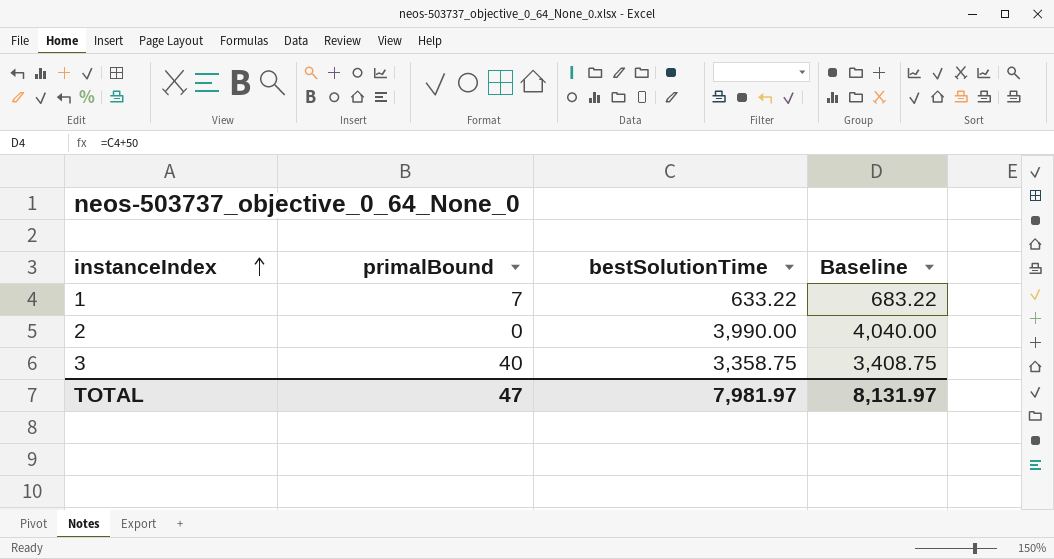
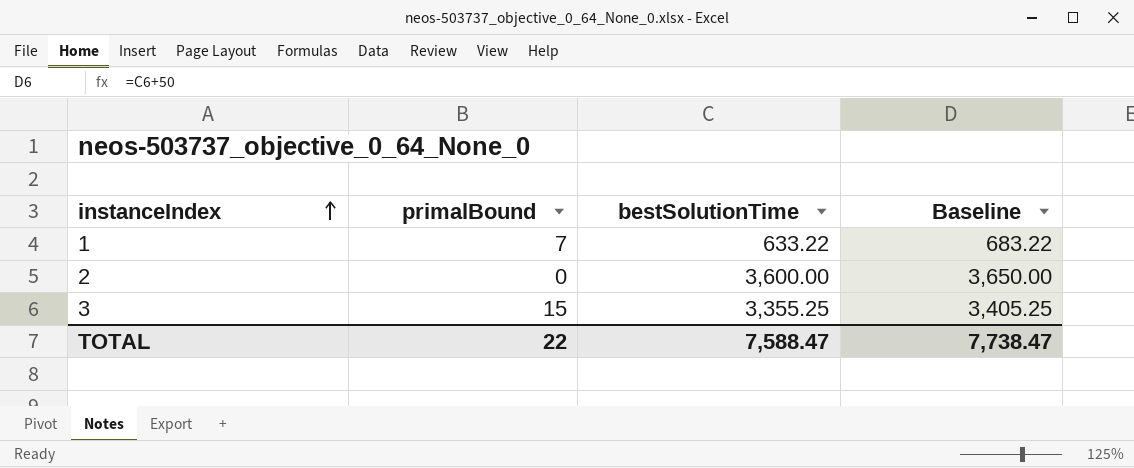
2 | bestSolutionTime: 3,990.00 -> 3,600.00
2 | Baseline: 4,040.00 -> 3,650.00
3 | primalBound: 40 -> 15
3 | bestSolutionTime: 3,358.75 -> 3,355.25
3 | Baseline: 3,408.75 -> 3,405.25
TOTAL | primalBound: 47 -> 22
TOTAL | bestSolutionTime: 7,981.97 -> 7,588.47
TOTAL | Baseline: 8,131.97 -> 7,738.47

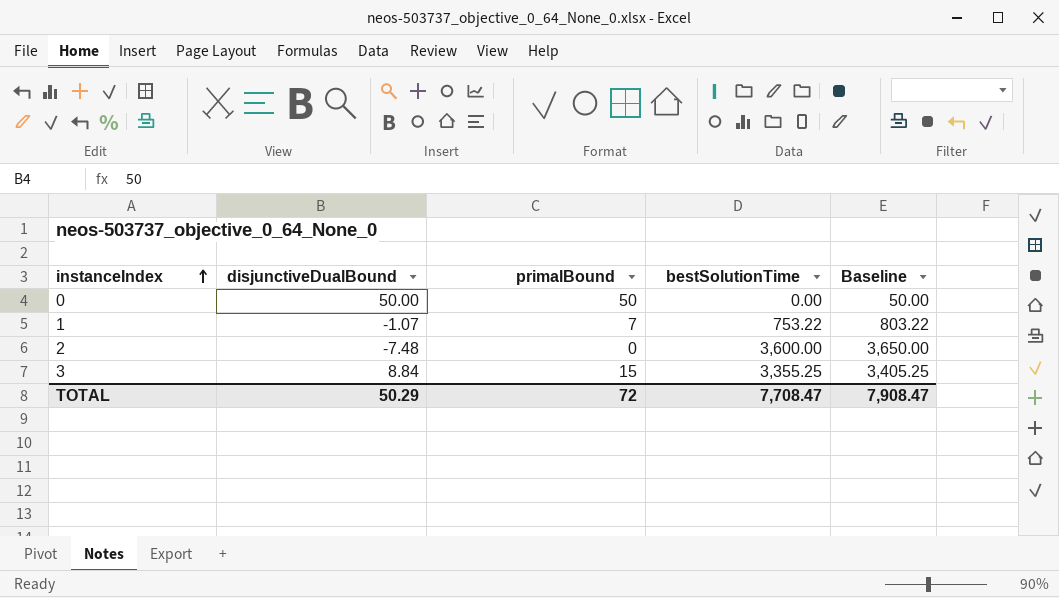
column disjunctiveDualBound | position: none -> 2
row 0: none -> 50.00 | 50 | 0.00 | 50.00
1 | bestSolutionTime: 633.22 -> 753.22
1 | Baseline: 683.22 -> 803.22
TOTAL | primalBound: 22 -> 72
TOTAL | bestSolutionTime: 7,588.47 -> 7,708.47
TOTAL | Baseline: 7,738.47 -> 7,908.47

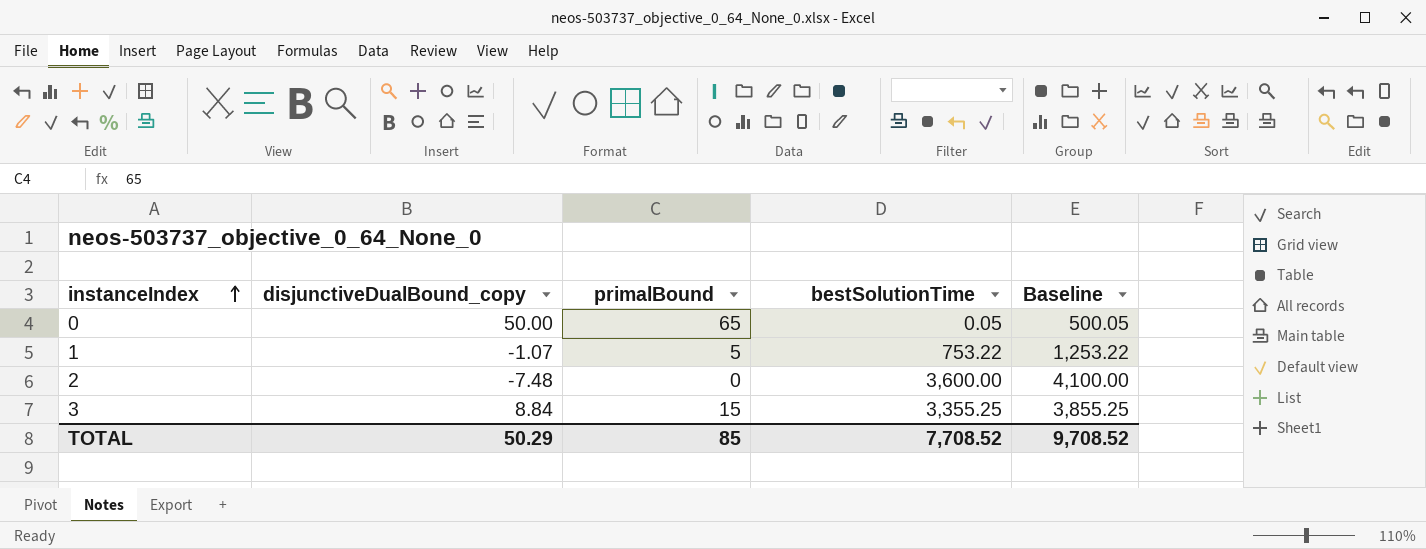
column name: disjunctiveDualBound -> disjunctiveDualBound_copy
column Baseline | formula: [bestSolutionTime] + 50 -> [bestSolutionTime] + 500
0 | primalBound: 50 -> 65
0 | bestSolutionTime: 0.00 -> 0.05
1 | primalBound: 7 -> 5
TOTAL | primalBound: 72 -> 85
TOTAL | bestSolutionTime: 7,708.47 -> 7,708.52
TOTAL | Baseline: 7,908.47 -> 9,708.52

